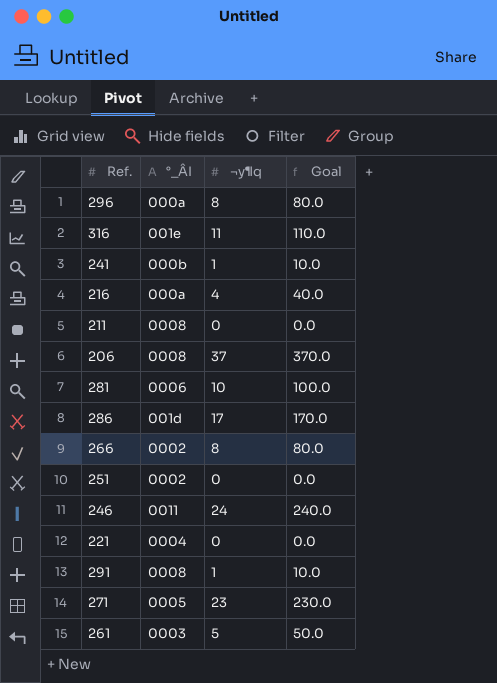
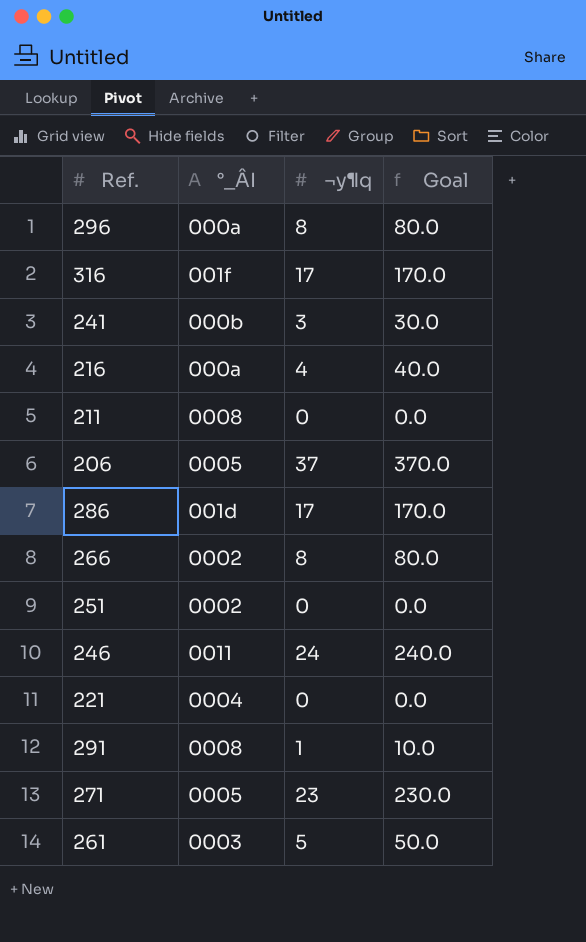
row 281: 0006 | 10 | 100.0 -> none
316 | °_ÂI: 001e -> 001f
316 | ¬y¶q: 11 -> 17
316 | Goal: 110.0 -> 170.0
241 | ¬y¶q: 1 -> 3
241 | Goal: 10.0 -> 30.0
206 | °_ÂI: 0008 -> 0005

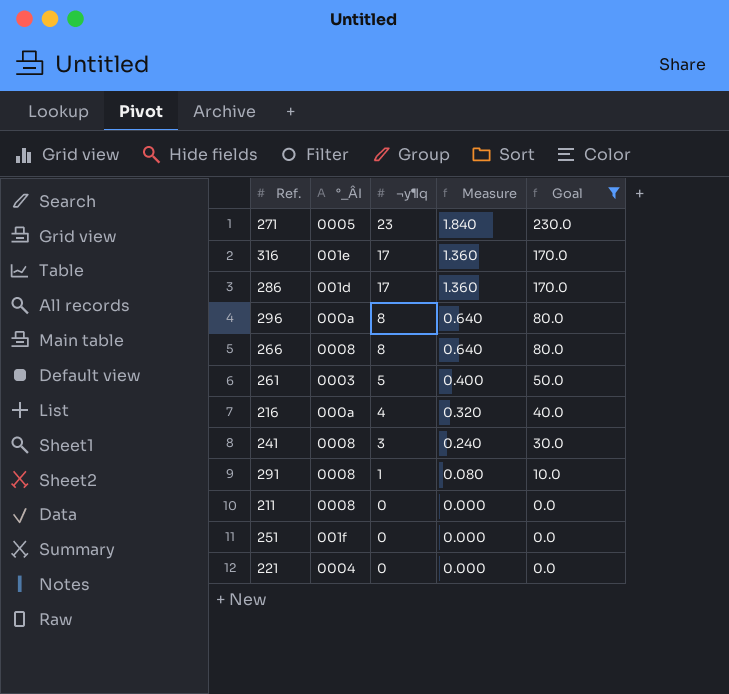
filter: none -> Goal <= 230.0
row order: none -> ¬y¶q descending
column Measure | formula: none -> [¬y¶q] * 0.08
316 | °_ÂI: 001f -> 001e
266 | °_ÂI: 0002 -> 0008
241 | °_ÂI: 000b -> 0008
251 | °_ÂI: 0002 -> 001f

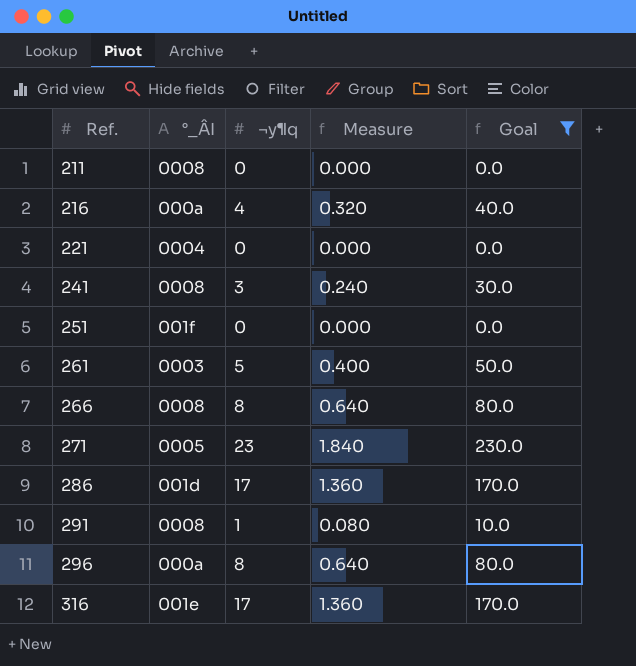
row order: ¬y¶q descending -> Ref. ascending

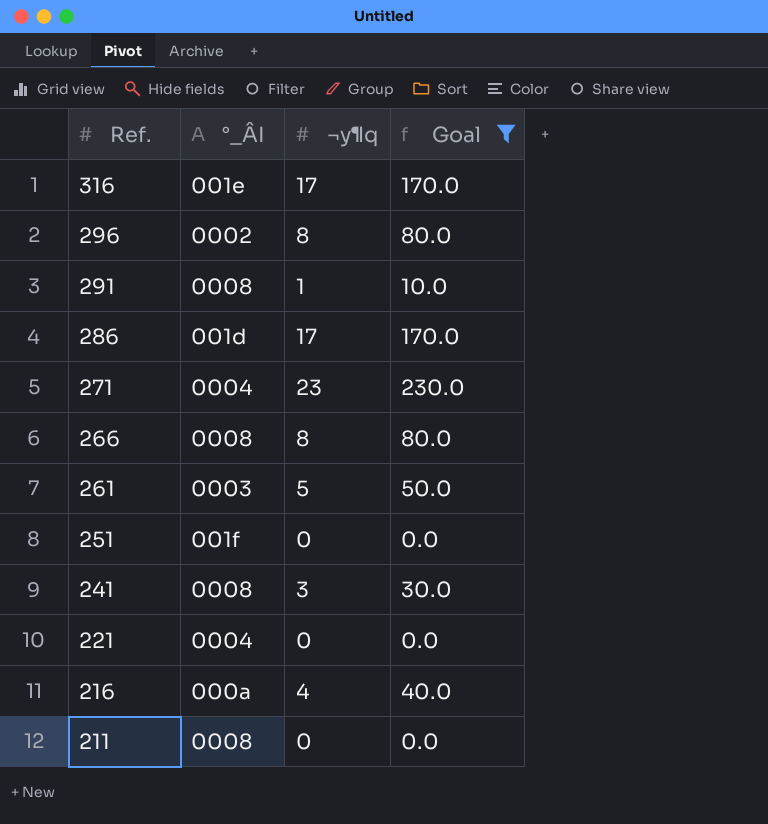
row order: Ref. ascending -> Ref. descending
column Measure | formula: [¬y¶q] * 0.08 -> none
296 | °_ÂI: 000a -> 0002
271 | °_ÂI: 0005 -> 0004

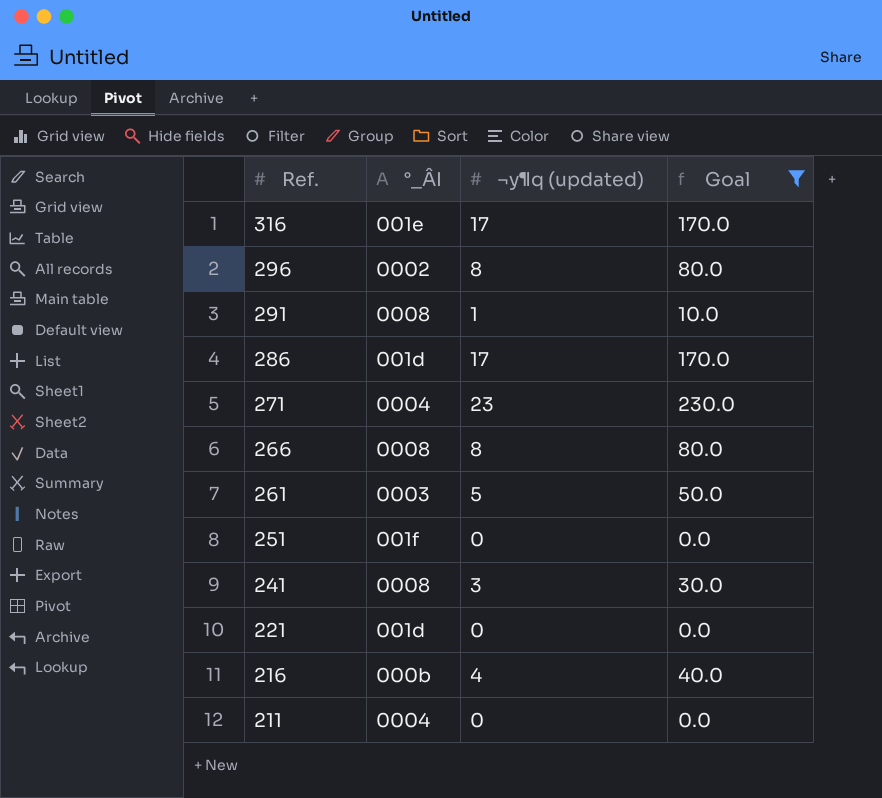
column name: ¬y¶q -> ¬y¶q (updated)
221 | °_ÂI: 0004 -> 001d
216 | °_ÂI: 000a -> 000b
211 | °_ÂI: 0008 -> 0004

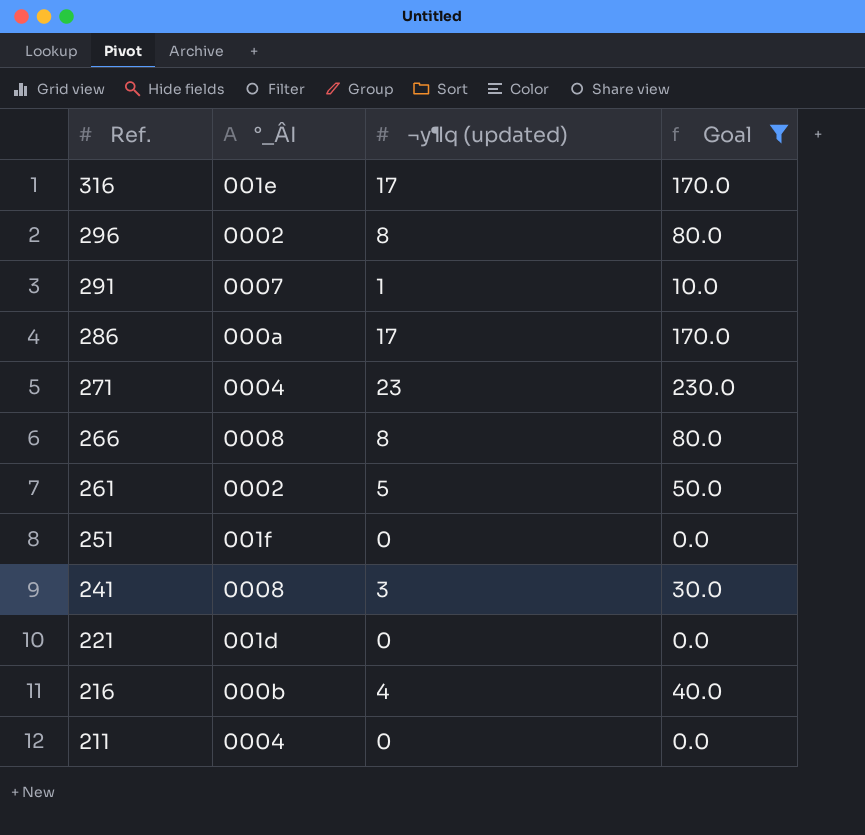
291 | °_ÂI: 0008 -> 0007
286 | °_ÂI: 001d -> 000a
261 | °_ÂI: 0003 -> 0002

